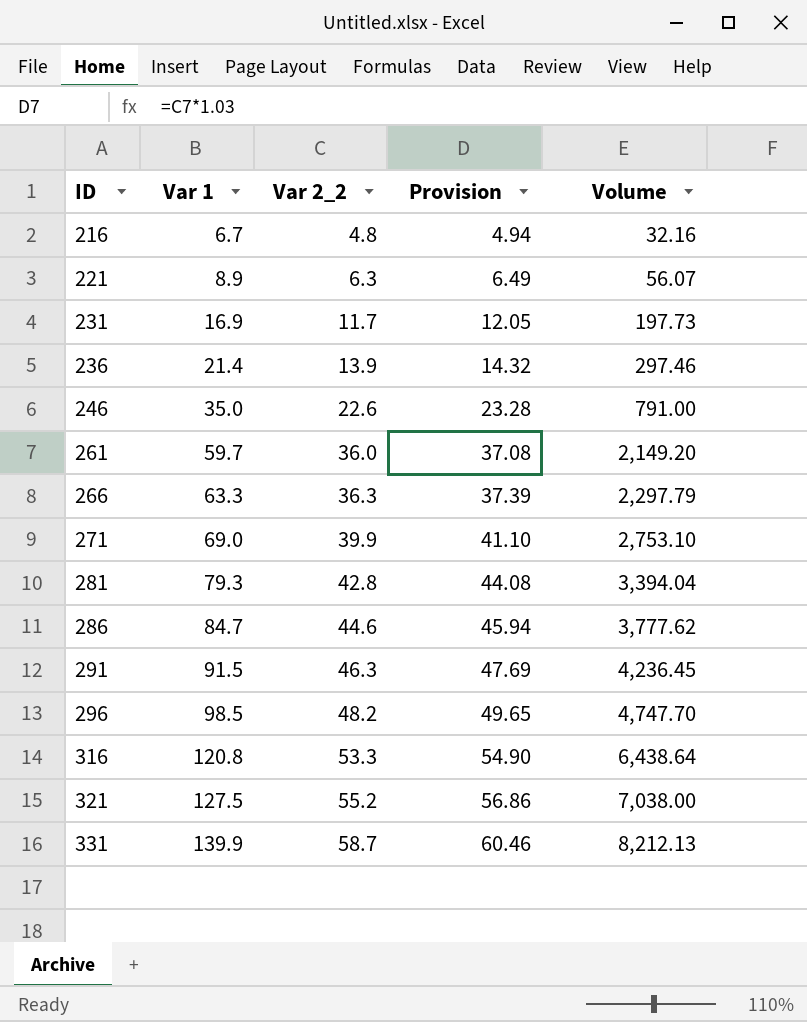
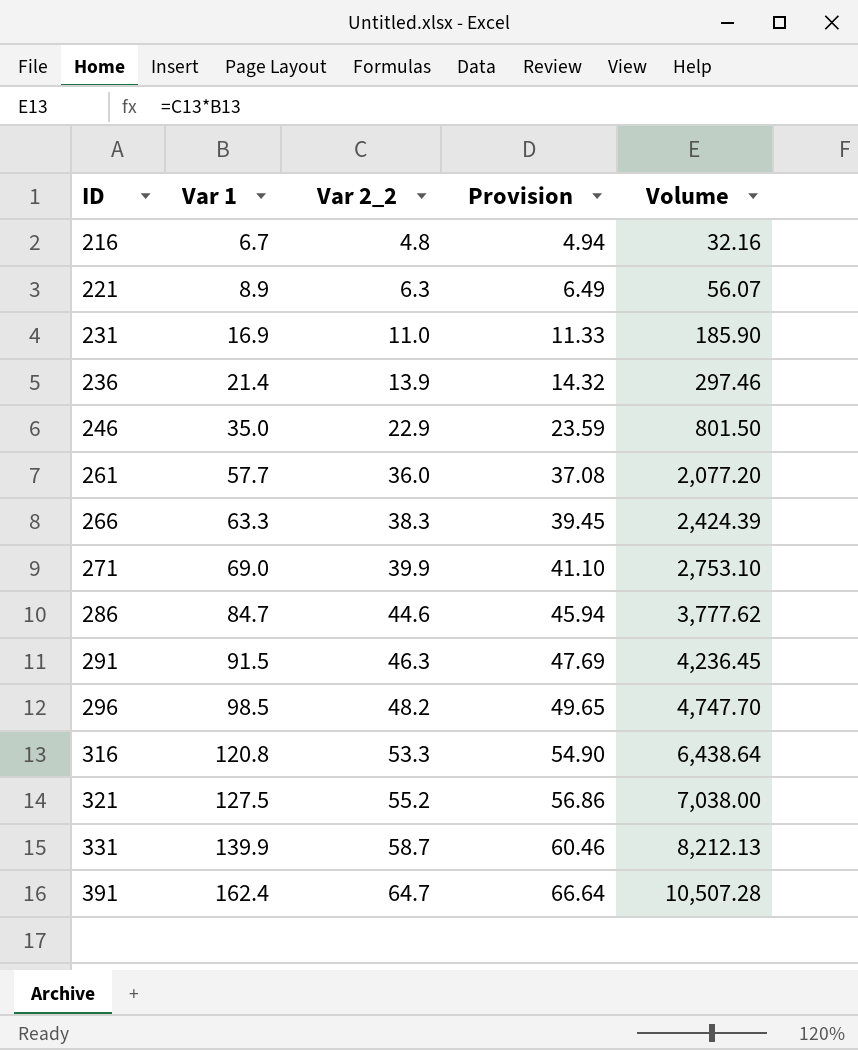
row 281: 79.3 | 42.8 | 44.08 | 3,394.04 -> none
231 | Var 2_2: 11.7 -> 11.0
231 | Provision: 12.05 -> 11.33
231 | Volume: 197.73 -> 185.90
246 | Var 2_2: 22.6 -> 22.9
246 | Provision: 23.28 -> 23.59
246 | Volume: 791.00 -> 801.50
261 | Var 1: 59.7 -> 57.7
261 | Volume: 2,149.20 -> 2,077.20
266 | Var 2_2: 36.3 -> 38.3
266 | Provision: 37.39 -> 39.45
266 | Volume: 2,297.79 -> 2,424.39
row 391: none -> 162.4 | 64.7 | 66.64 | 10,507.28

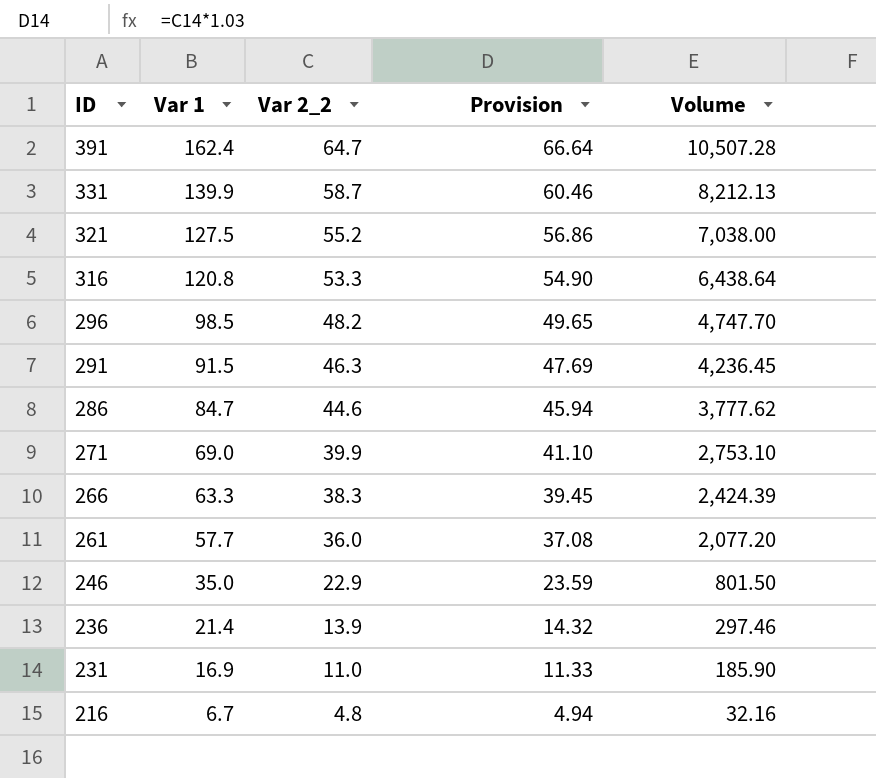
row order: ID ascending -> ID descending
row 221: 8.9 | 6.3 | 6.49 | 56.07 -> none

